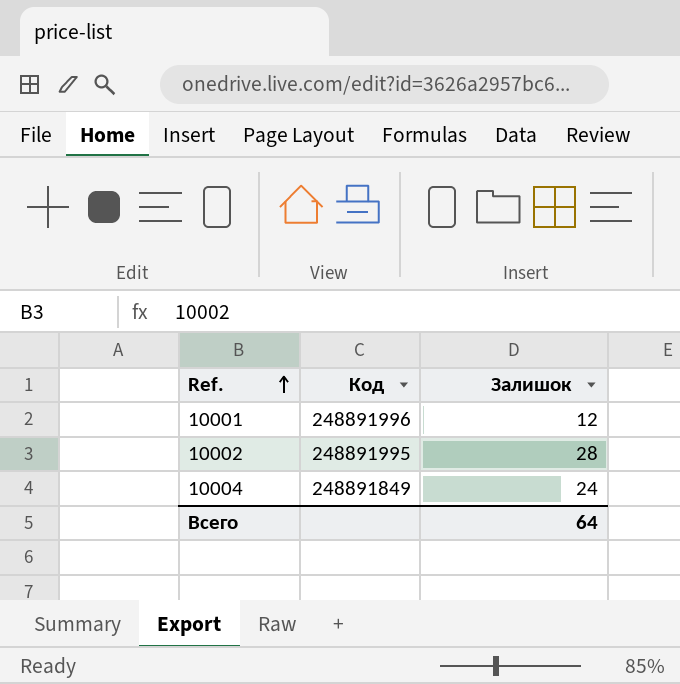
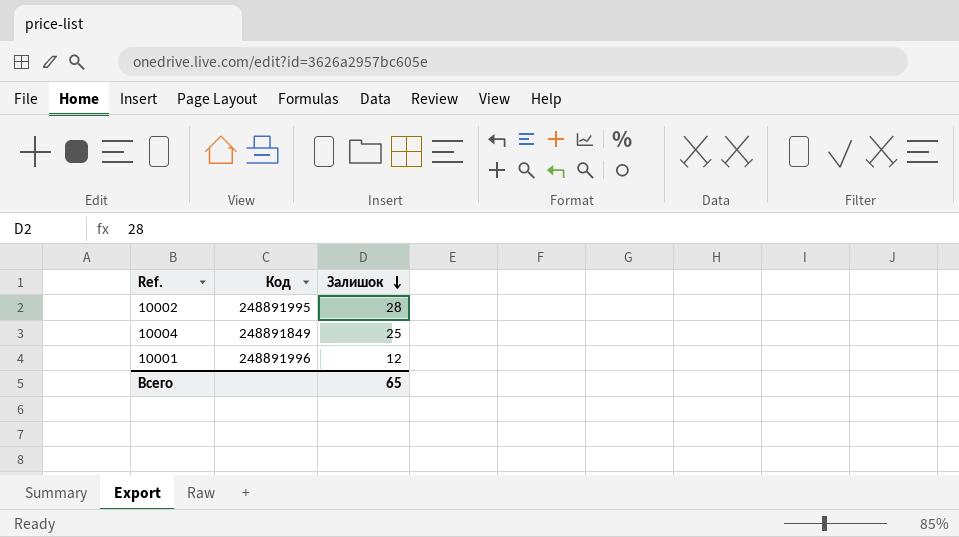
row order: Ref. ascending -> Залишок descending
10004 | Залишок: 24 -> 25
Всего | Залишок: 64 -> 65

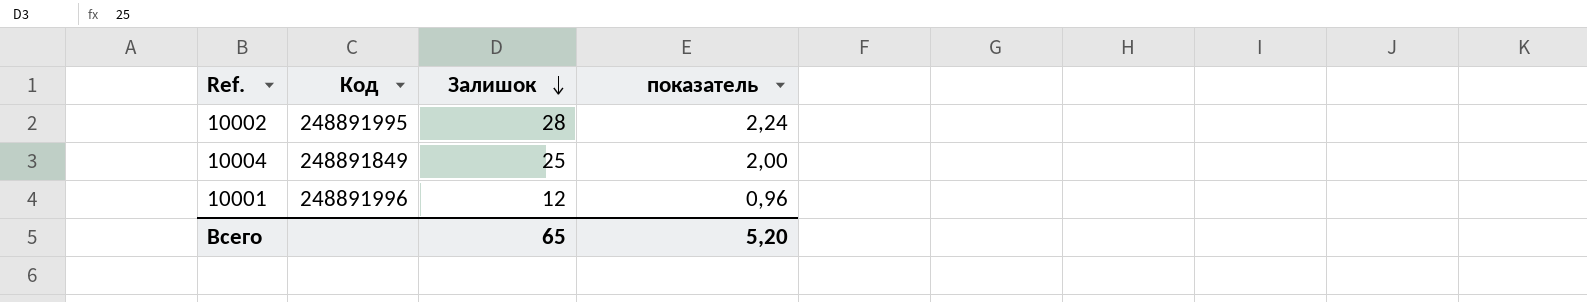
column показатель | formula: none -> [Залишок] * 0,08

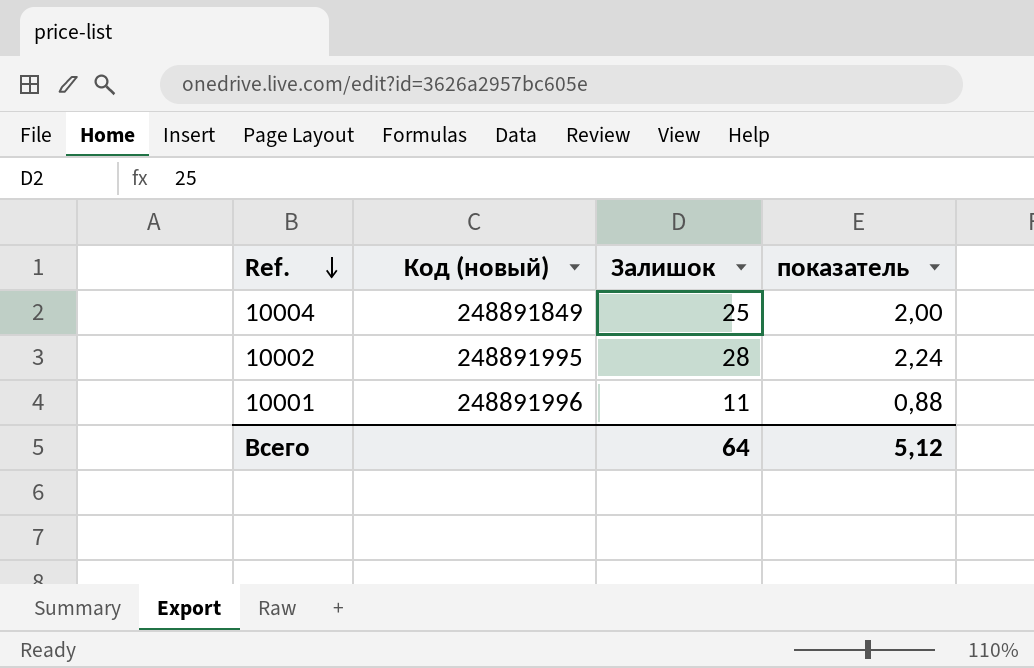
row order: Залишок descending -> Ref. descending
column name: Код -> Код (новый)
10001 | Залишок: 12 -> 11
10001 | показатель: 0,96 -> 0,88
Всего | Залишок: 65 -> 64
Всего | показатель: 5,20 -> 5,12

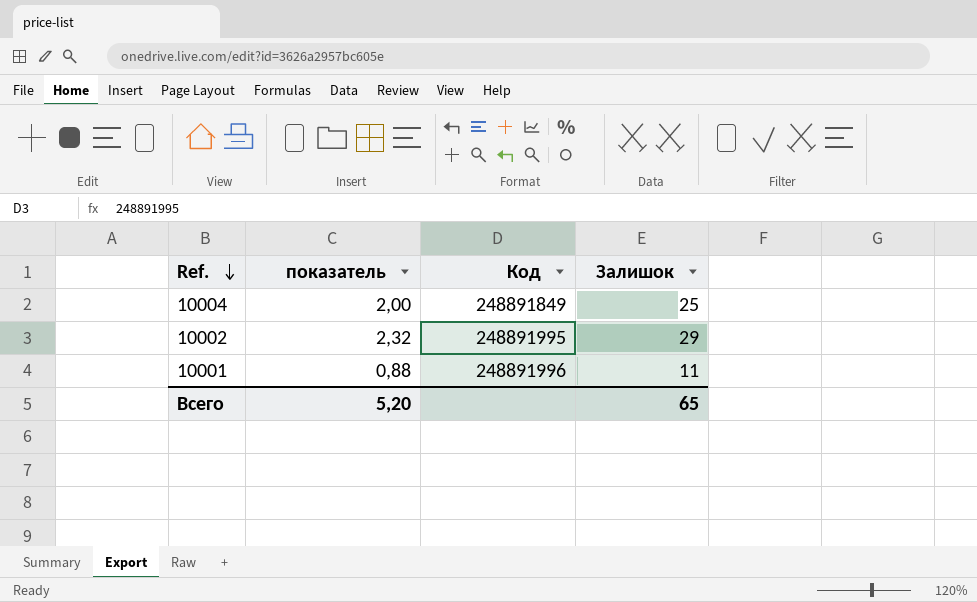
column показатель | position: 4 -> 2
column name: Код (новый) -> Код
10002 | показатель: 2,24 -> 2,32
10002 | Залишок: 28 -> 29
Всего | показатель: 5,12 -> 5,20
Всего | Залишок: 64 -> 65

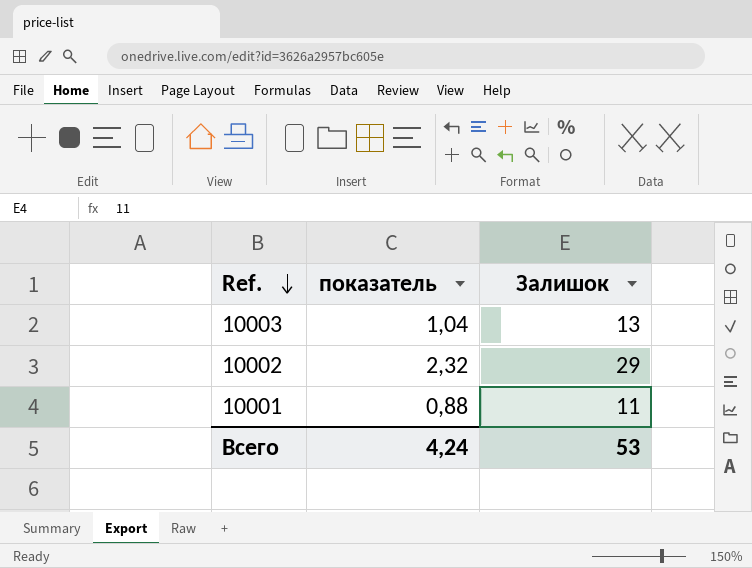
column Код | position: 3 -> none
row 10004: 2,00 | 248891849 | 25 -> none
row 10003: none -> 1,04 | 13
Всего | показатель: 5,20 -> 4,24
Всего | Залишок: 65 -> 53

